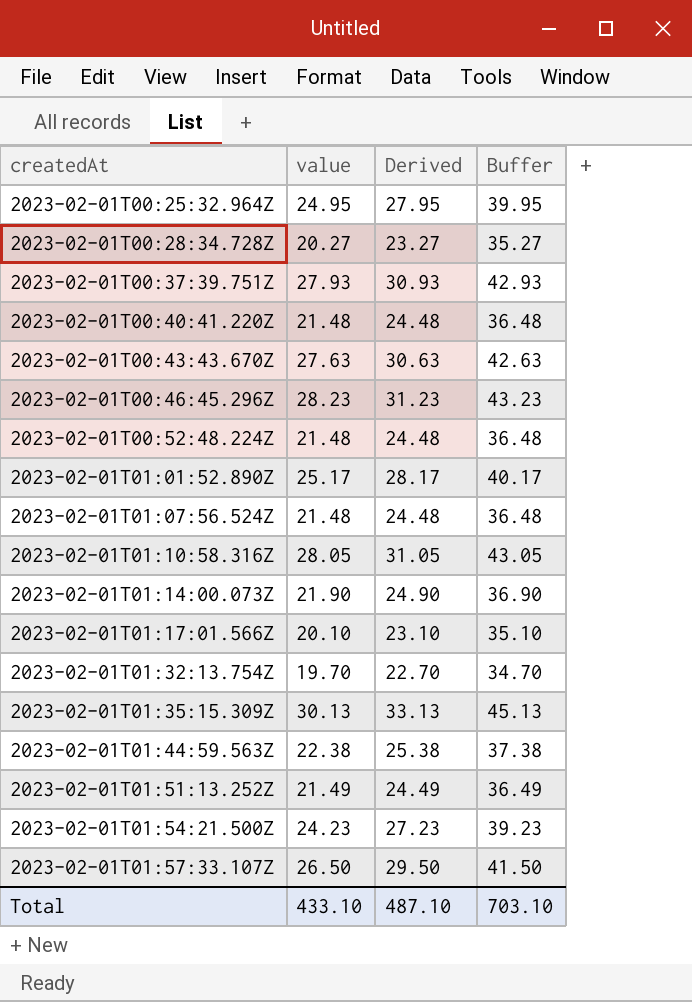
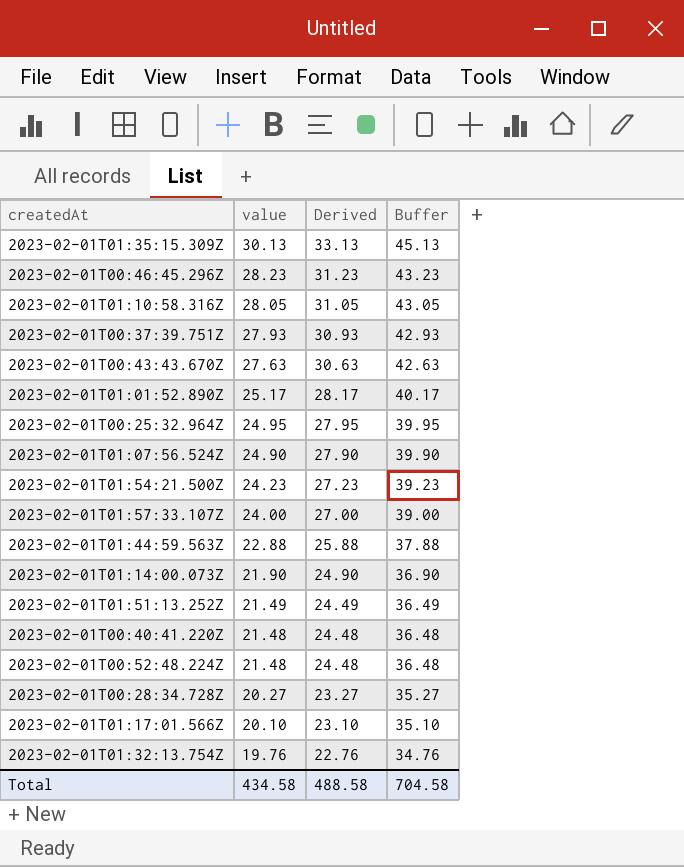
row order: createdAt ascending -> value descending
2023-02-01T01:07:56.524Z | value: 21.48 -> 24.90
2023-02-01T01:07:56.524Z | Derived: 24.48 -> 27.90
2023-02-01T01:07:56.524Z | Buffer: 36.48 -> 39.90
2023-02-01T01:57:33.107Z | value: 26.50 -> 24.00
2023-02-01T01:57:33.107Z | Derived: 29.50 -> 27.00
2023-02-01T01:57:33.107Z | Buffer: 41.50 -> 39.00
2023-02-01T01:44:59.563Z | value: 22.38 -> 22.88
2023-02-01T01:44:59.563Z | Derived: 25.38 -> 25.88
2023-02-01T01:44:59.563Z | Buffer: 37.38 -> 37.88
2023-02-01T01:32:13.754Z | value: 19.70 -> 19.76
2023-02-01T01:32:13.754Z | Derived: 22.70 -> 22.76
2023-02-01T01:32:13.754Z | Buffer: 34.70 -> 34.76
Total | value: 433.10 -> 434.58
Total | Derived: 487.10 -> 488.58
Total | Buffer: 703.10 -> 704.58

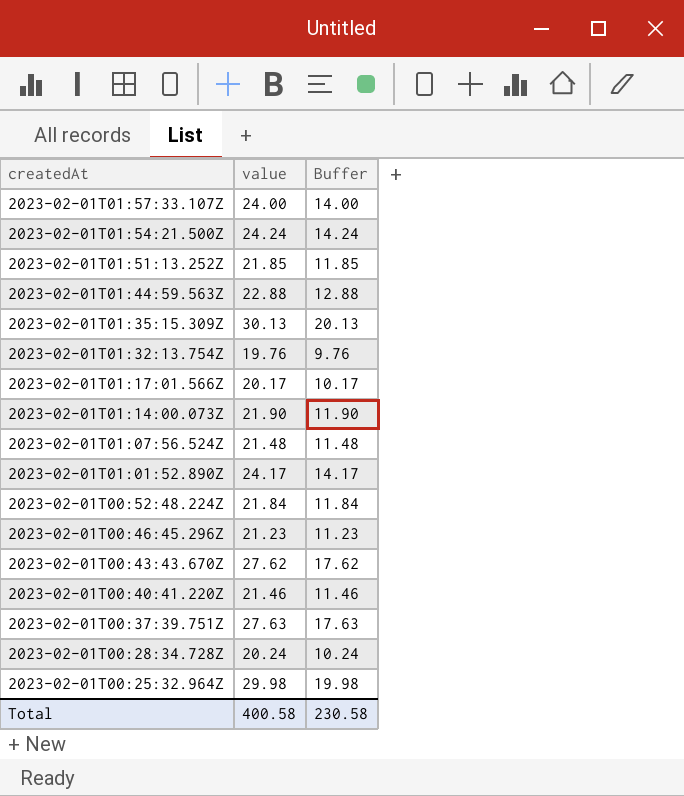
row order: value descending -> createdAt descending
column Derived | formula: [value] + 3 -> none
column Buffer | formula: [value] + 15 -> [value] - 10
row 2023-02-01T01:10:58.316Z: 28.05 | 31.05 | 43.05 -> none
2023-02-01T01:54:21.500Z | value: 24.23 -> 24.24
2023-02-01T01:51:13.252Z | value: 21.49 -> 21.85
2023-02-01T01:17:01.566Z | value: 20.10 -> 20.17
2023-02-01T01:07:56.524Z | value: 24.90 -> 21.48
2023-02-01T01:01:52.890Z | value: 25.17 -> 24.17
2023-02-01T00:52:48.224Z | value: 21.48 -> 21.84
2023-02-01T00:46:45.296Z | value: 28.23 -> 21.23
2023-02-01T00:43:43.670Z | value: 27.63 -> 27.62
2023-02-01T00:40:41.220Z | value: 21.48 -> 21.46
2023-02-01T00:37:39.751Z | value: 27.93 -> 27.63
2023-02-01T00:28:34.728Z | value: 20.27 -> 20.24
2023-02-01T00:25:32.964Z | value: 24.95 -> 29.98
Total | value: 434.58 -> 400.58
Total | Buffer: 704.58 -> 230.58

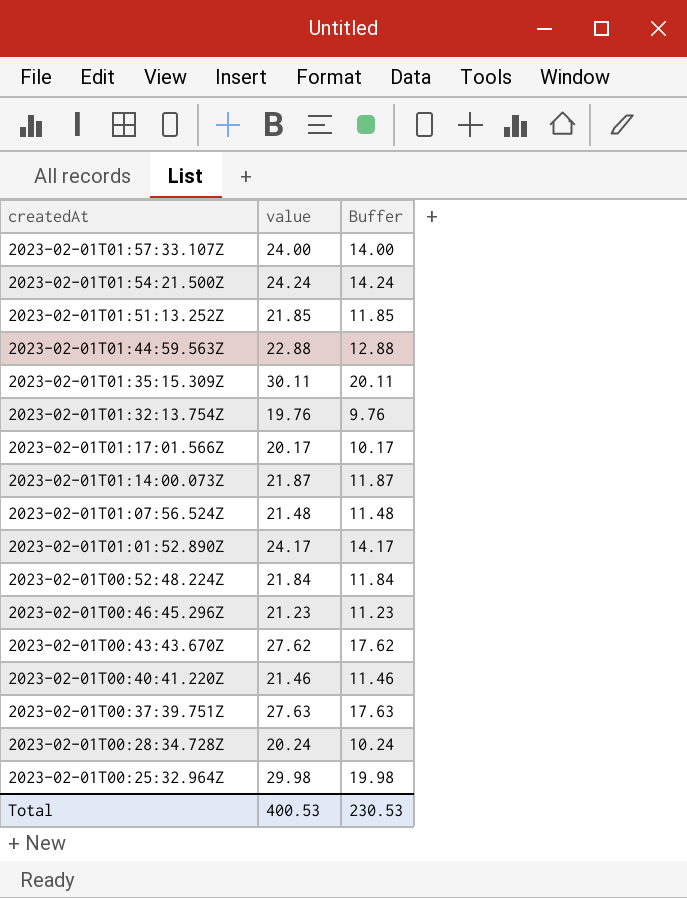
2023-02-01T01:35:15.309Z | value: 30.13 -> 30.11
2023-02-01T01:35:15.309Z | Buffer: 20.13 -> 20.11
2023-02-01T01:14:00.073Z | value: 21.90 -> 21.87
2023-02-01T01:14:00.073Z | Buffer: 11.90 -> 11.87
Total | value: 400.58 -> 400.53
Total | Buffer: 230.58 -> 230.53

